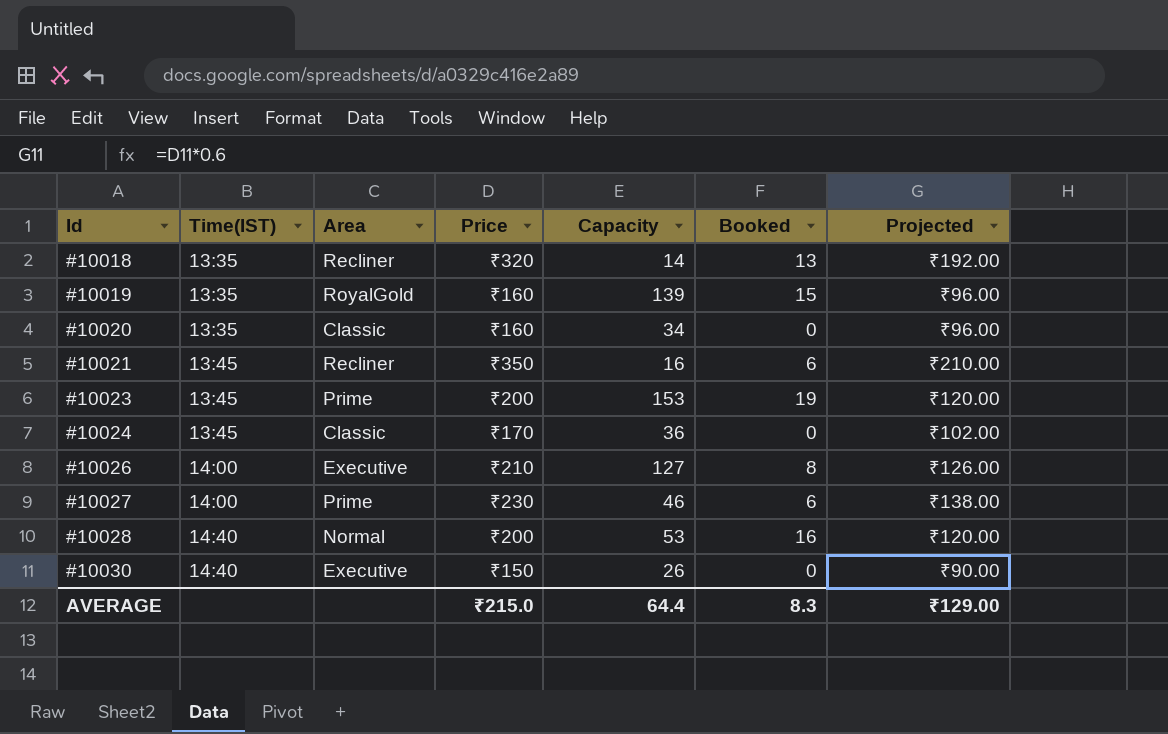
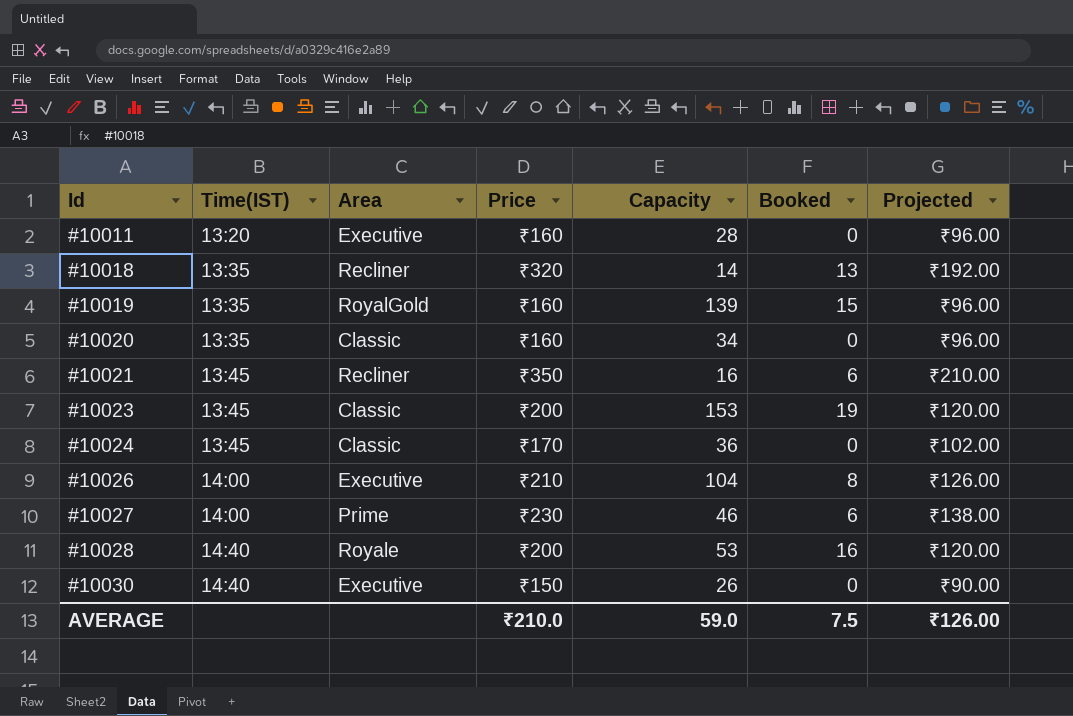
row #10011: none -> 13:20 | Executive | ₹160 | 28 | 0 | ₹96.00
#10023 | Area: Prime -> Classic
#10026 | Capacity: 127 -> 104
#10028 | Area: Normal -> Royale
AVERAGE | Price: ₹215.0 -> ₹210.0
AVERAGE | Capacity: 64.4 -> 59.0
AVERAGE | Booked: 8.3 -> 7.5
AVERAGE | Projected: ₹129.00 -> ₹126.00

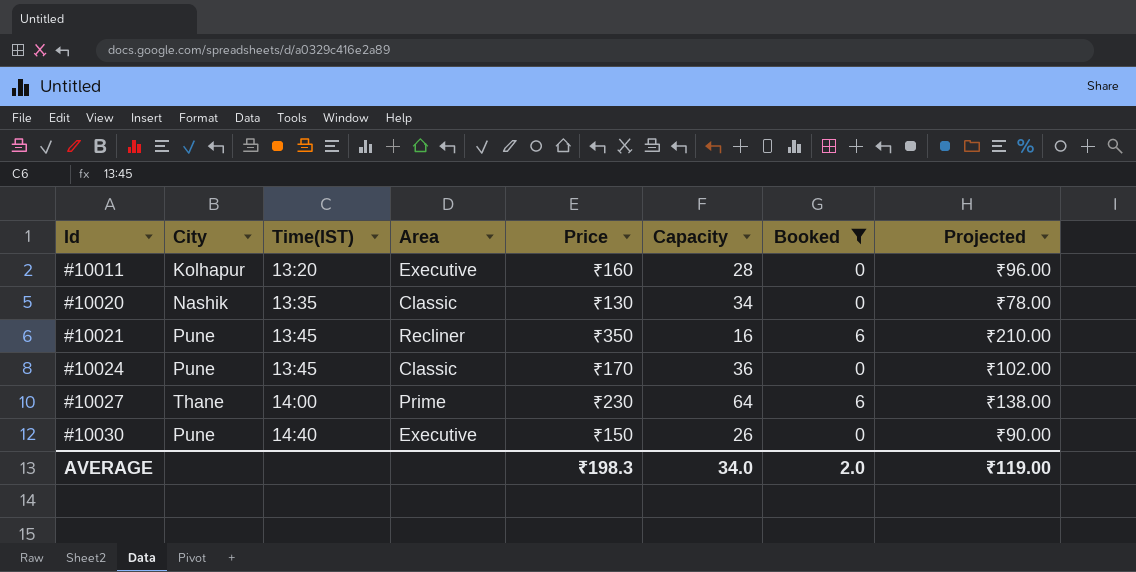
filter: none -> Booked <= 6
column City | position: none -> 2
#10020 | Price: ₹160 -> ₹130
#10020 | Projected: ₹96.00 -> ₹78.00
#10027 | Capacity: 46 -> 64
AVERAGE | Price: ₹210.0 -> ₹198.3
AVERAGE | Capacity: 59.0 -> 34.0
AVERAGE | Booked: 7.5 -> 2.0
AVERAGE | Projected: ₹126.00 -> ₹119.00

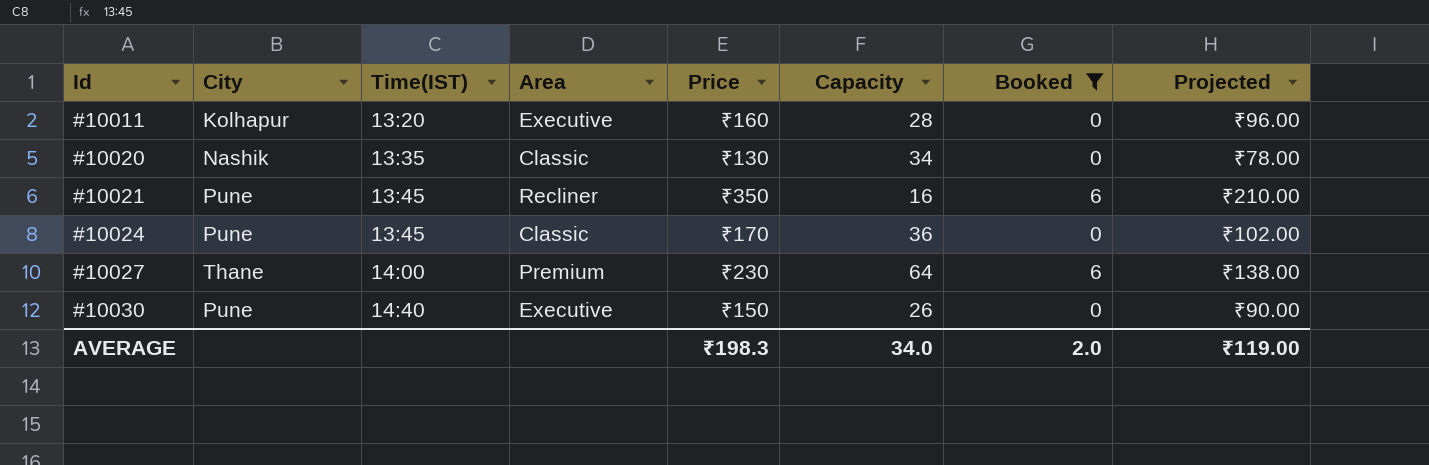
#10027 | Area: Prime -> Premium

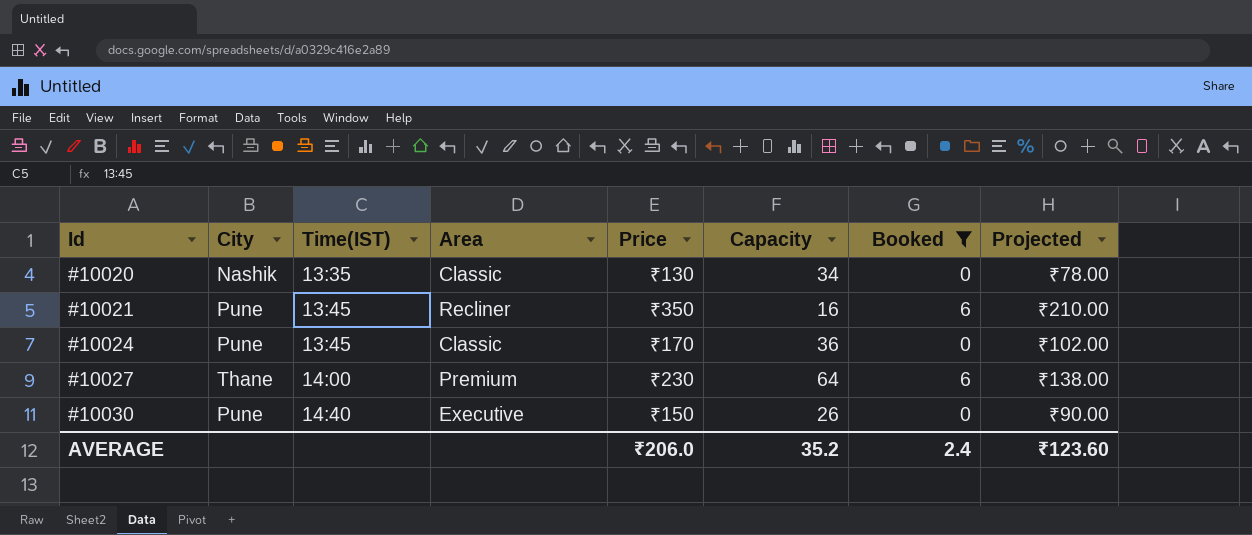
row #10011: Kolhapur | 13:20 | Executive | ₹160 | 28 | 0 | ₹96.00 -> none
AVERAGE | Price: ₹198.3 -> ₹206.0
AVERAGE | Capacity: 34.0 -> 35.2
AVERAGE | Booked: 2.0 -> 2.4
AVERAGE | Projected: ₹119.00 -> ₹123.60

